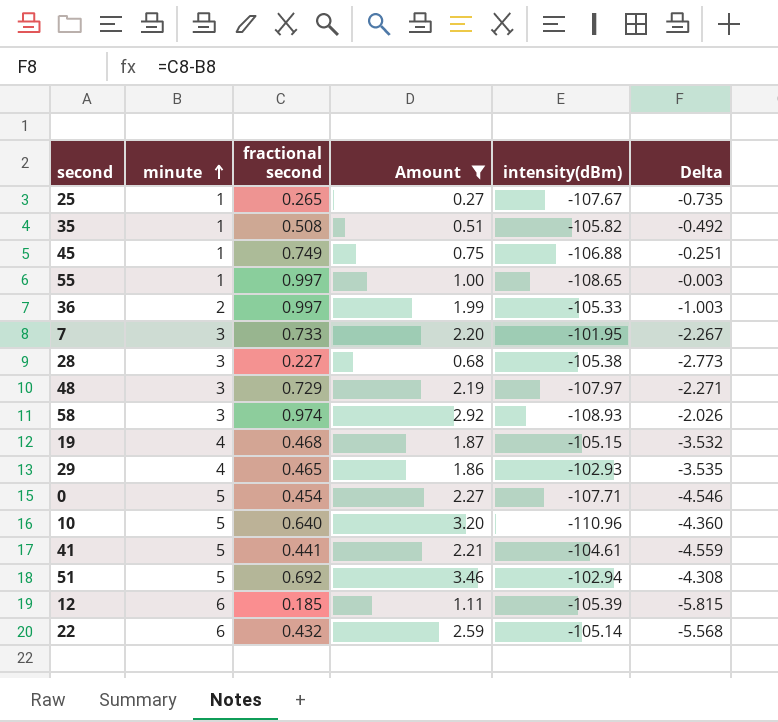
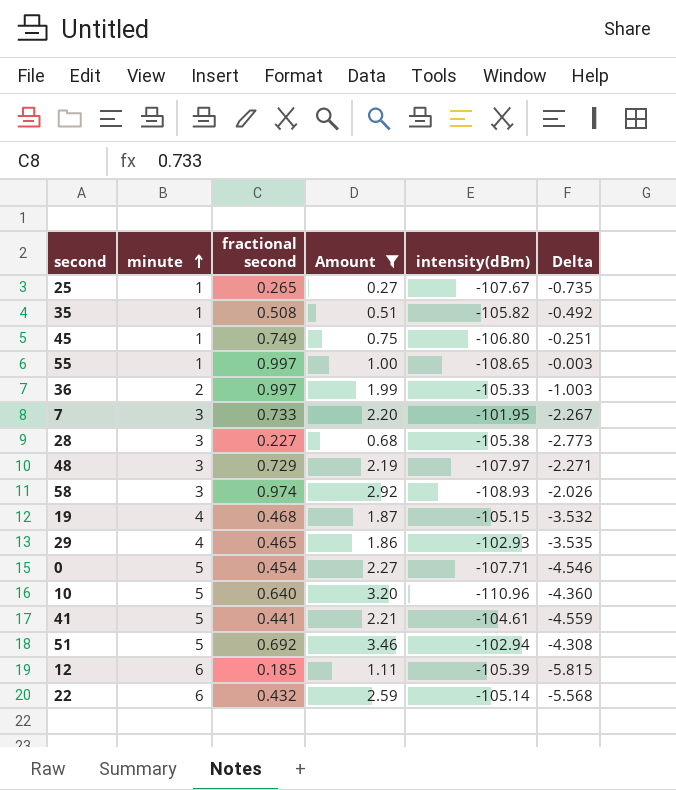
45 | intensity(dBm): -106.88 -> -106.80

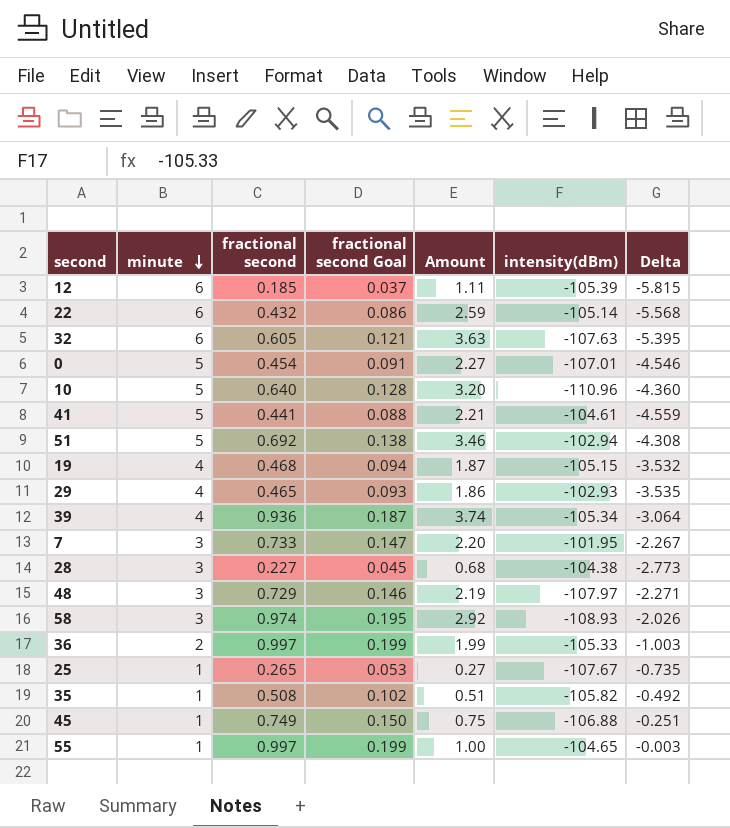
filter: Amount <= 3.46 -> none
row order: minute ascending -> minute descending
column fractional second Goal | formula: none -> [fractional second] * 0.2
0 | intensity(dBm): -107.71 -> -107.01
28 | intensity(dBm): -105.38 -> -104.38
45 | intensity(dBm): -106.80 -> -106.88
55 | intensity(dBm): -108.65 -> -104.65

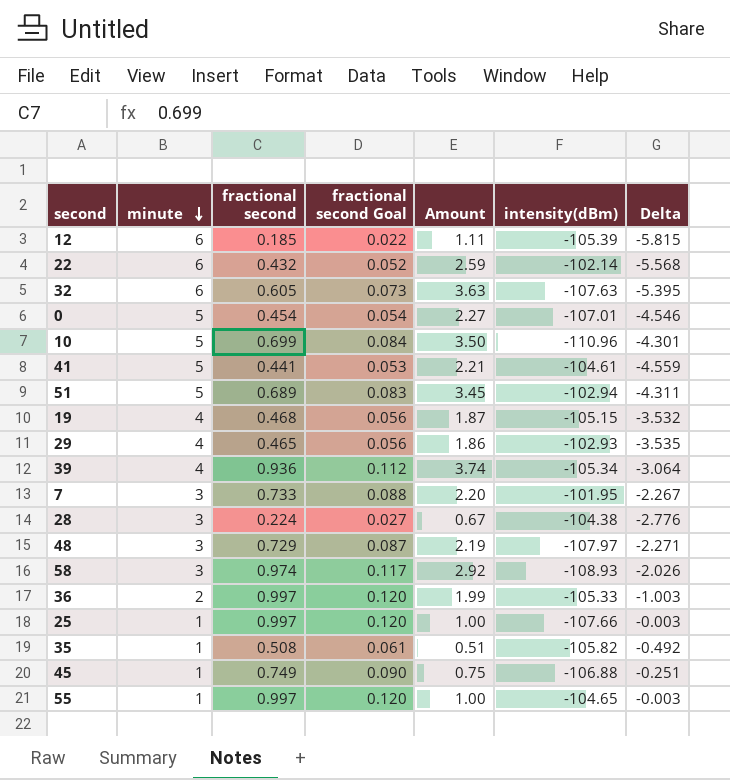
column fractional second Goal | formula: [fractional second] * 0.2 -> [fractional second] * 0.12
22 | intensity(dBm): -105.14 -> -102.14
10 | fractional second: 0.640 -> 0.699
10 | Amount: 3.20 -> 3.50
10 | Delta: -4.360 -> -4.301
51 | fractional second: 0.692 -> 0.689
51 | Amount: 3.46 -> 3.45
51 | Delta: -4.308 -> -4.311
28 | fractional second: 0.227 -> 0.224
28 | Amount: 0.68 -> 0.67
28 | Delta: -2.773 -> -2.776
25 | fractional second: 0.265 -> 0.997
25 | Amount: 0.27 -> 1.00
25 | intensity(dBm): -107.67 -> -107.66
25 | Delta: -0.735 -> -0.003

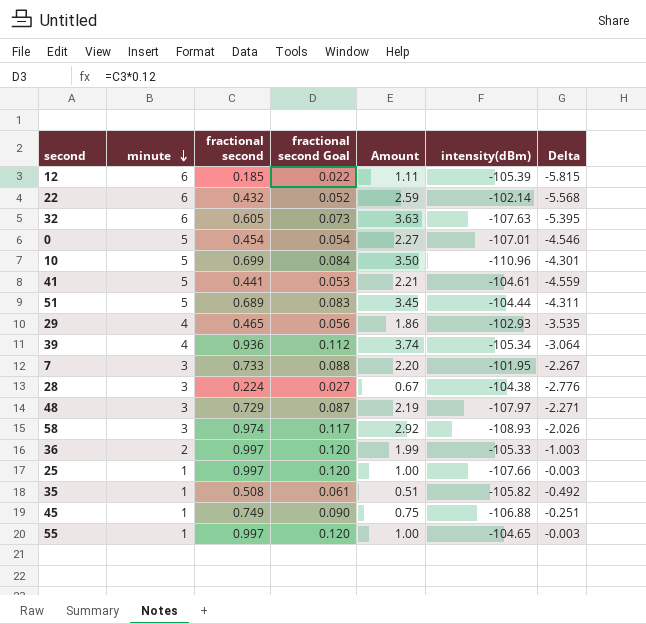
row 19: 4 | 0.468 | 0.056 | 1.87 | -105.15 | -3.532 -> none
51 | intensity(dBm): -102.94 -> -104.44

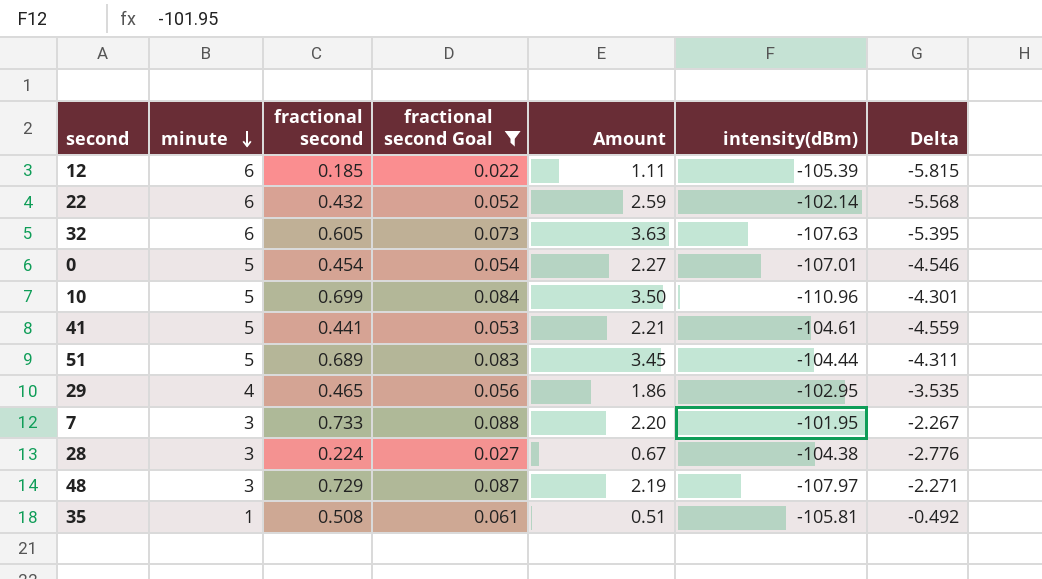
filter: none -> fractional second Goal <= 0.088
29 | intensity(dBm): -102.93 -> -102.95
35 | intensity(dBm): -105.82 -> -105.81

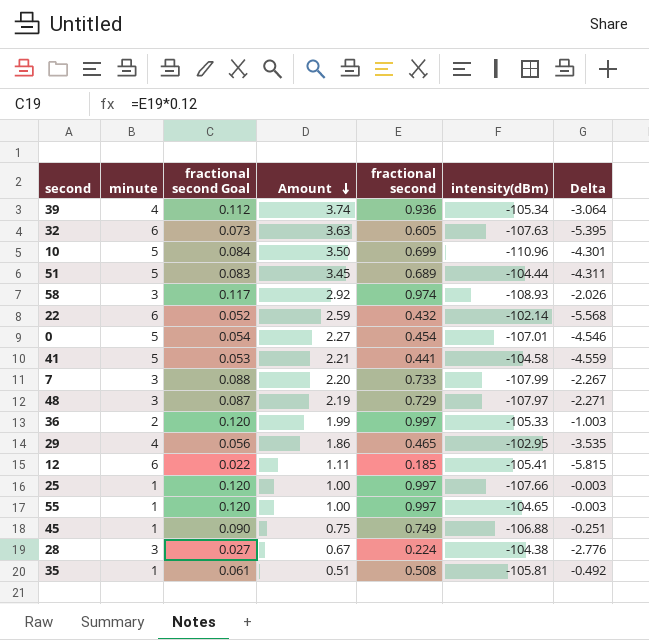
filter: fractional second Goal <= 0.088 -> none
row order: minute descending -> Amount descending
column fractional second | position: 3 -> 5
41 | intensity(dBm): -104.61 -> -104.58
7 | intensity(dBm): -101.95 -> -107.99
12 | intensity(dBm): -105.39 -> -105.41

